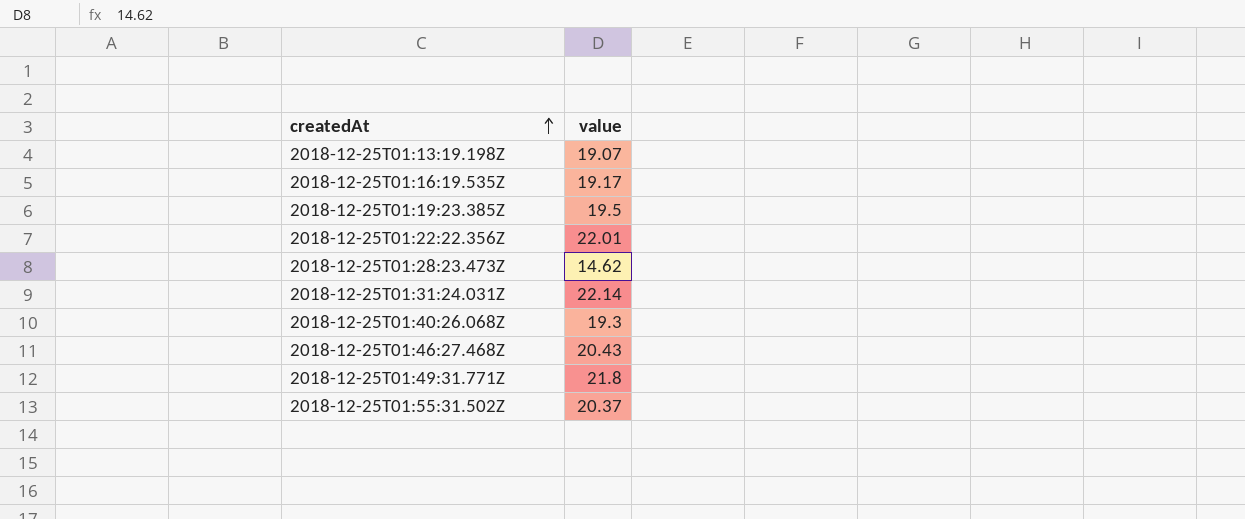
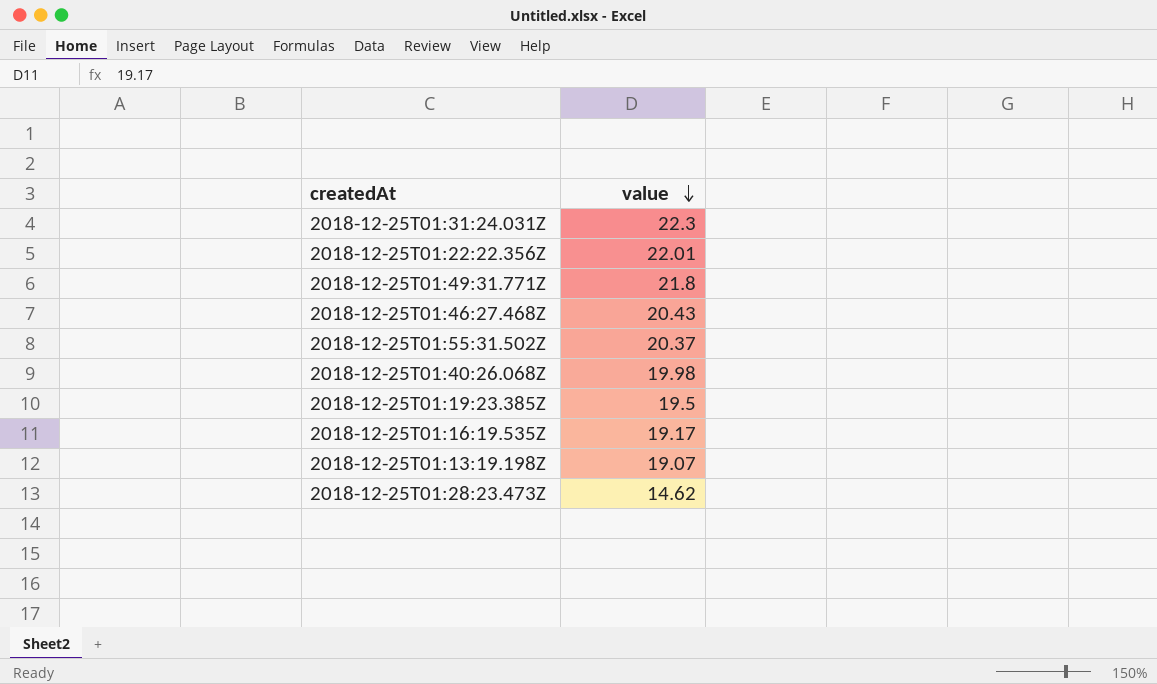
row order: createdAt ascending -> value descending
2018-12-25T01:31:24.031Z | value: 22.14 -> 22.3
2018-12-25T01:40:26.068Z | value: 19.3 -> 19.98

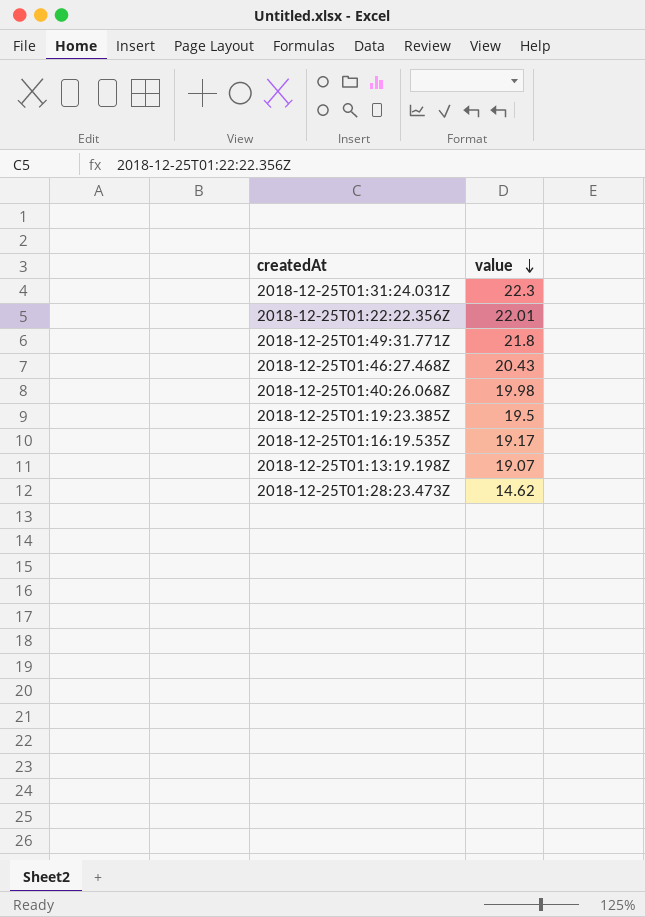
row 2018-12-25T01:55:31.502Z: 20.37 -> none

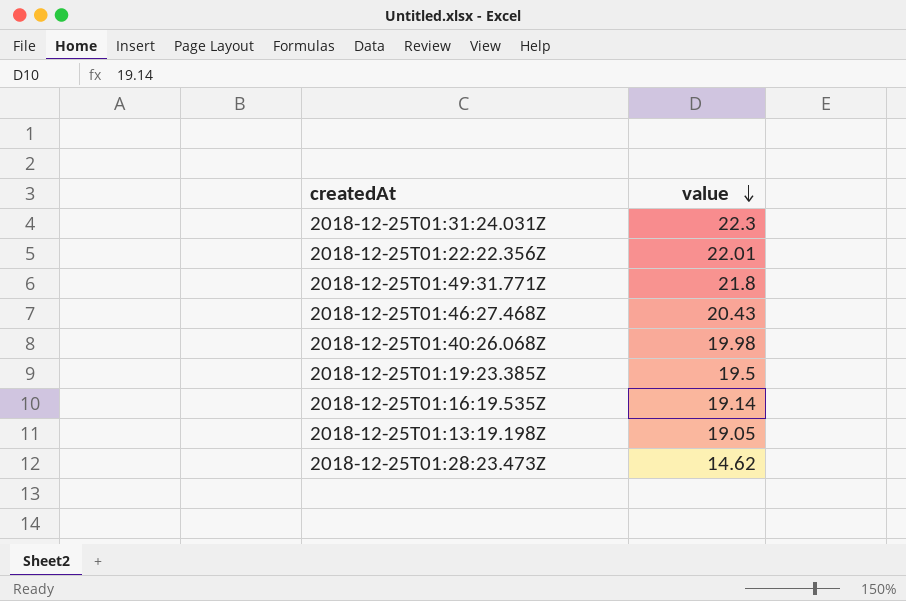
2018-12-25T01:16:19.535Z | value: 19.17 -> 19.14
2018-12-25T01:13:19.198Z | value: 19.07 -> 19.05

